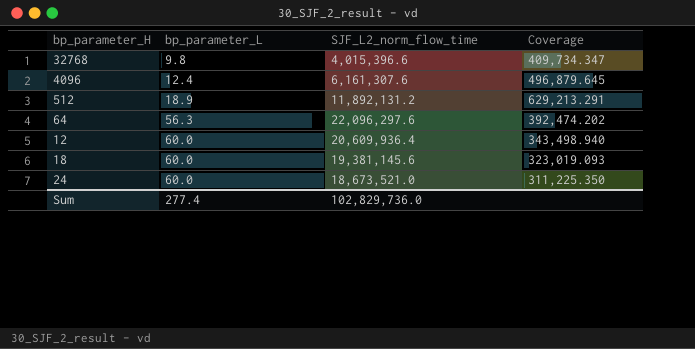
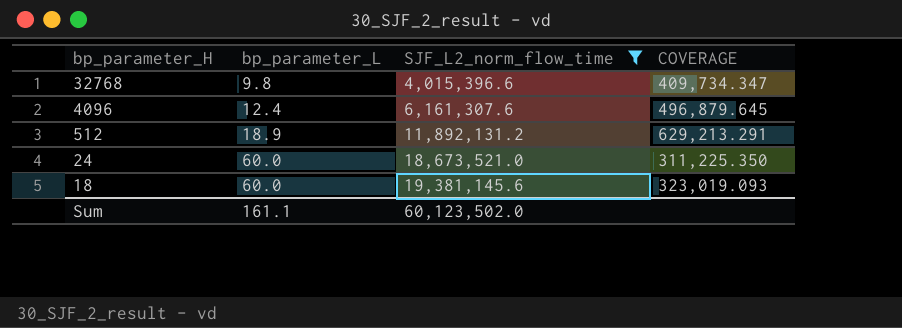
filter: none -> SJF_L2_norm_flow_time <= 19,381,145.6
row order: bp_parameter_L ascending -> bp_parameter_H descending
column name: Coverage -> COVERAGE
Sum | bp_parameter_L: 277.4 -> 161.1
Sum | SJF_L2_norm_flow_time: 102,829,736.0 -> 60,123,502.0

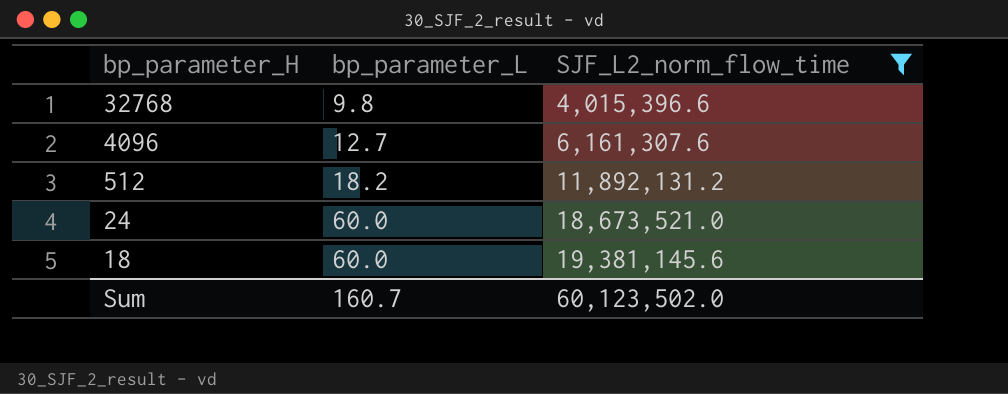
column COVERAGE | formula: [SJF_L2_norm_flow_time] / [bp_parameter_L] -> none
4096 | bp_parameter_L: 12.4 -> 12.7
512 | bp_parameter_L: 18.9 -> 18.2
Sum | bp_parameter_L: 161.1 -> 160.7

